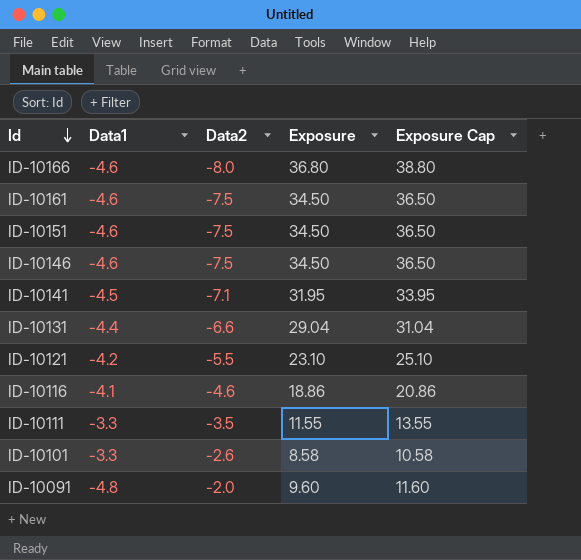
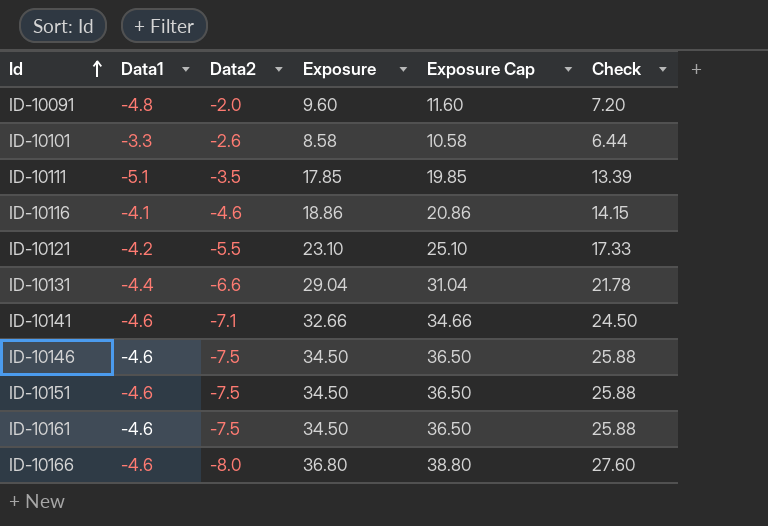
row order: Id descending -> Id ascending
column Check | formula: none -> [Exposure] * 0.75
ID-10111 | Data1: -3.3 -> -5.1
ID-10111 | Exposure: 11.55 -> 17.85
ID-10111 | Exposure Cap: 13.55 -> 19.85
ID-10141 | Data1: -4.5 -> -4.6
ID-10141 | Exposure: 31.95 -> 32.66
ID-10141 | Exposure Cap: 33.95 -> 34.66

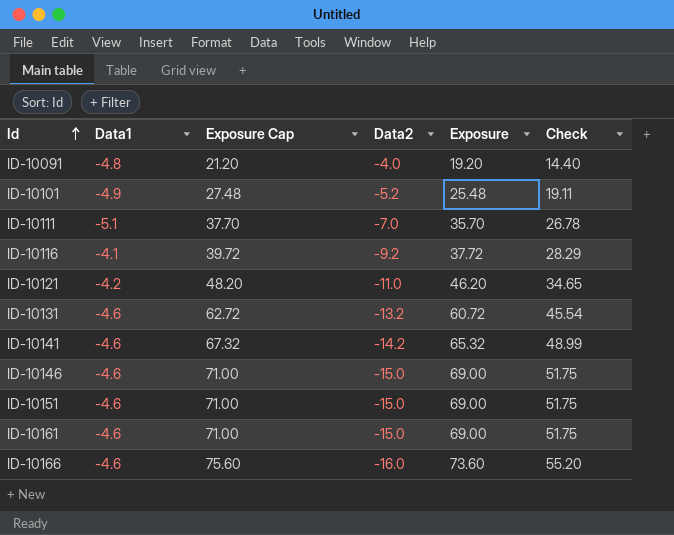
column Exposure Cap | position: 5 -> 3
ID-10091 | Exposure Cap: 11.60 -> 21.20
ID-10091 | Data2: -2.0 -> -4.0
ID-10091 | Exposure: 9.60 -> 19.20
ID-10091 | Check: 7.20 -> 14.40
ID-10101 | Data1: -3.3 -> -4.9
ID-10101 | Exposure Cap: 10.58 -> 27.48
ID-10101 | Data2: -2.6 -> -5.2
ID-10101 | Exposure: 8.58 -> 25.48
ID-10101 | Check: 6.44 -> 19.11
ID-10111 | Exposure Cap: 19.85 -> 37.70
ID-10111 | Data2: -3.5 -> -7.0
ID-10111 | Exposure: 17.85 -> 35.70
ID-10111 | Check: 13.39 -> 26.78
ID-10116 | Exposure Cap: 20.86 -> 39.72
ID-10116 | Data2: -4.6 -> -9.2
ID-10116 | Exposure: 18.86 -> 37.72
ID-10116 | Check: 14.15 -> 28.29
ID-10121 | Exposure Cap: 25.10 -> 48.20
ID-10121 | Data2: -5.5 -> -11.0
ID-10121 | Exposure: 23.10 -> 46.20
ID-10121 | Check: 17.33 -> 34.65
ID-10131 | Data1: -4.4 -> -4.6
ID-10131 | Exposure Cap: 31.04 -> 62.72
ID-10131 | Data2: -6.6 -> -13.2
ID-10131 | Exposure: 29.04 -> 60.72
ID-10131 | Check: 21.78 -> 45.54
ID-10141 | Exposure Cap: 34.66 -> 67.32
ID-10141 | Data2: -7.1 -> -14.2
ID-10141 | Exposure: 32.66 -> 65.32
ID-10141 | Check: 24.50 -> 48.99
ID-10146 | Exposure Cap: 36.50 -> 71.00
ID-10146 | Data2: -7.5 -> -15.0
ID-10146 | Exposure: 34.50 -> 69.00
ID-10146 | Check: 25.88 -> 51.75
ID-10151 | Exposure Cap: 36.50 -> 71.00
ID-10151 | Data2: -7.5 -> -15.0
ID-10151 | Exposure: 34.50 -> 69.00
ID-10151 | Check: 25.88 -> 51.75
ID-10161 | Exposure Cap: 36.50 -> 71.00
ID-10161 | Data2: -7.5 -> -15.0
ID-10161 | Exposure: 34.50 -> 69.00
ID-10161 | Check: 25.88 -> 51.75
ID-10166 | Exposure Cap: 38.80 -> 75.60
ID-10166 | Data2: -8.0 -> -16.0
ID-10166 | Exposure: 36.80 -> 73.60
ID-10166 | Check: 27.60 -> 55.20

